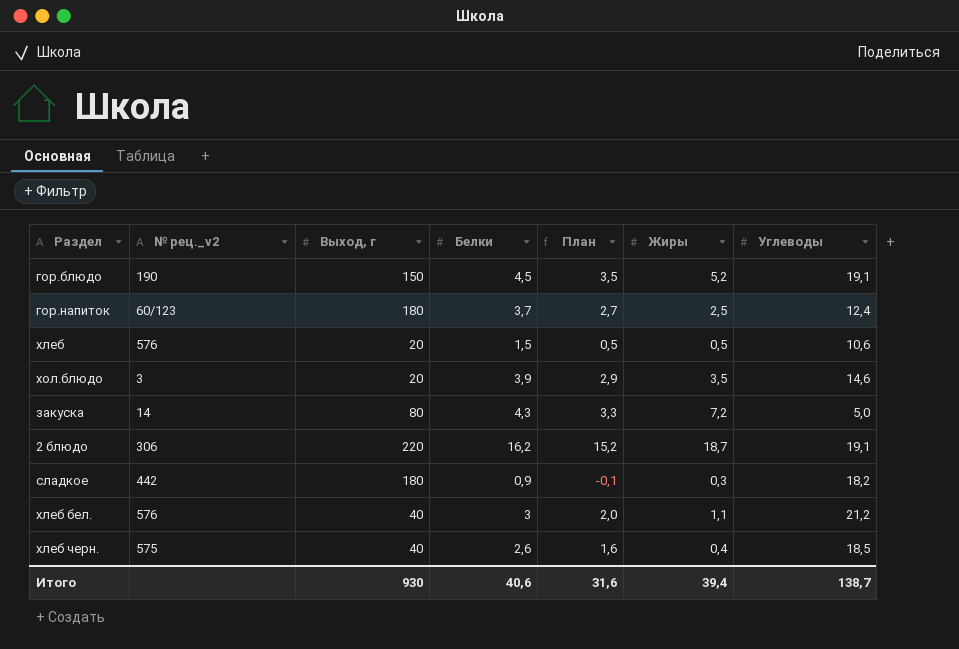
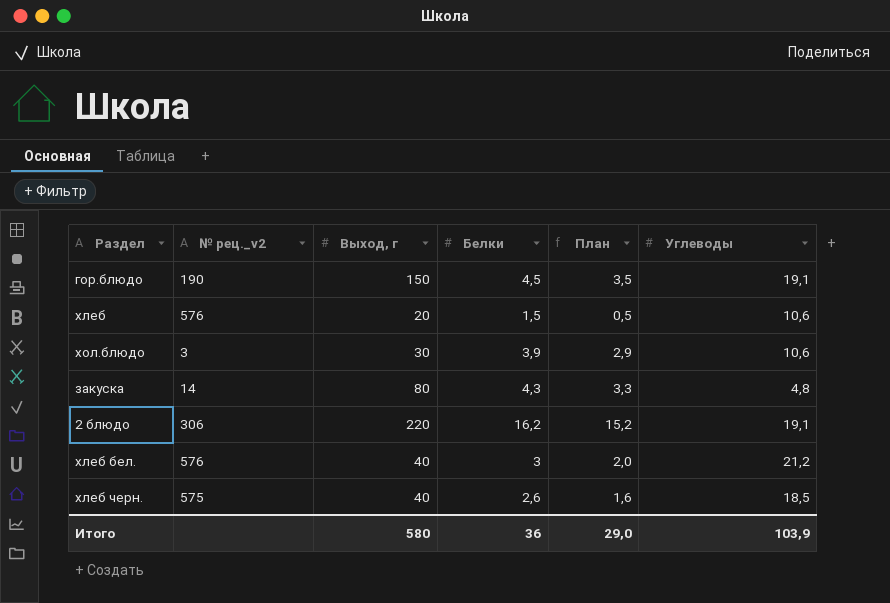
column Жиры | position: 6 -> none
row гор.напиток: 60/123 | 180 | 3,7 | 2,7 | 2,5 | 12,4 -> none
row сладкое: 442 | 180 | 0,9 | -0,1 | 0,3 | 18,2 -> none
хол.блюдо | Выход, г: 20 -> 30
хол.блюдо | Углеводы: 14,6 -> 10,6
закуска | Углеводы: 5,0 -> 4,8
Итого | Выход, г: 930 -> 580
Итого | Белки: 40,6 -> 36
Итого | План: 31,6 -> 29,0
Итого | Углеводы: 138,7 -> 103,9

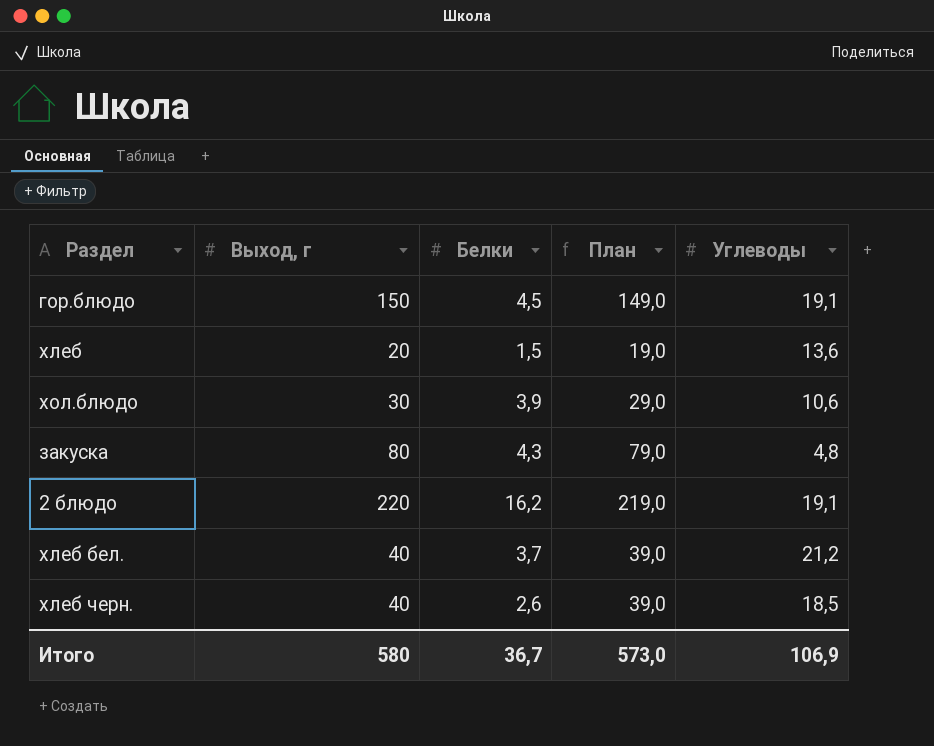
column № рец._v2 | position: 2 -> none
column План | formula: [Белки] - 1 -> [Выход, г] - 1
хлеб | Углеводы: 10,6 -> 13,6
хлеб бел. | Белки: 3 -> 3,7
Итого | Белки: 36 -> 36,7
Итого | План: 29,0 -> 573,0
Итого | Углеводы: 103,9 -> 106,9

